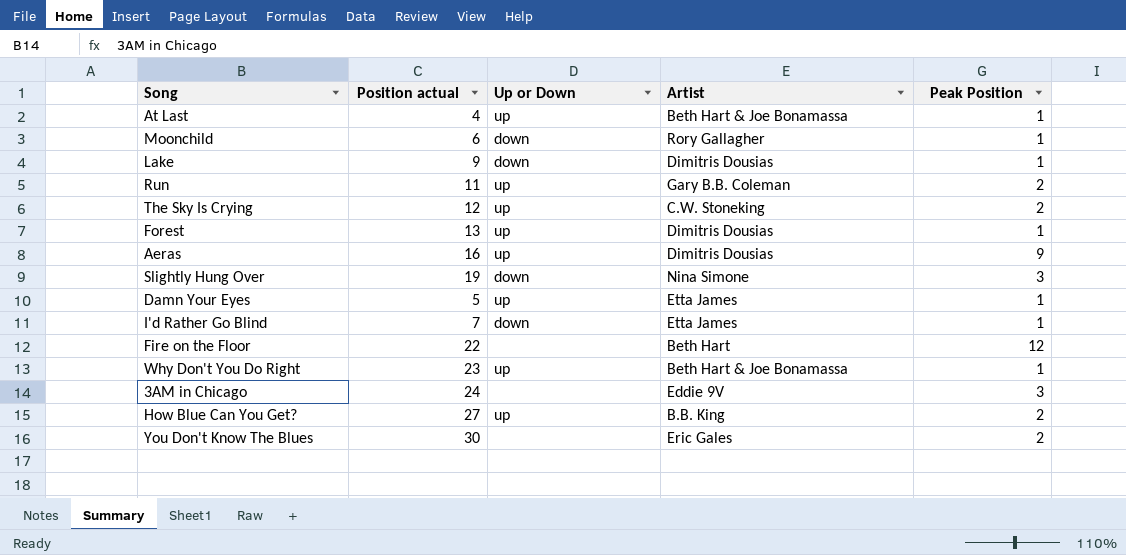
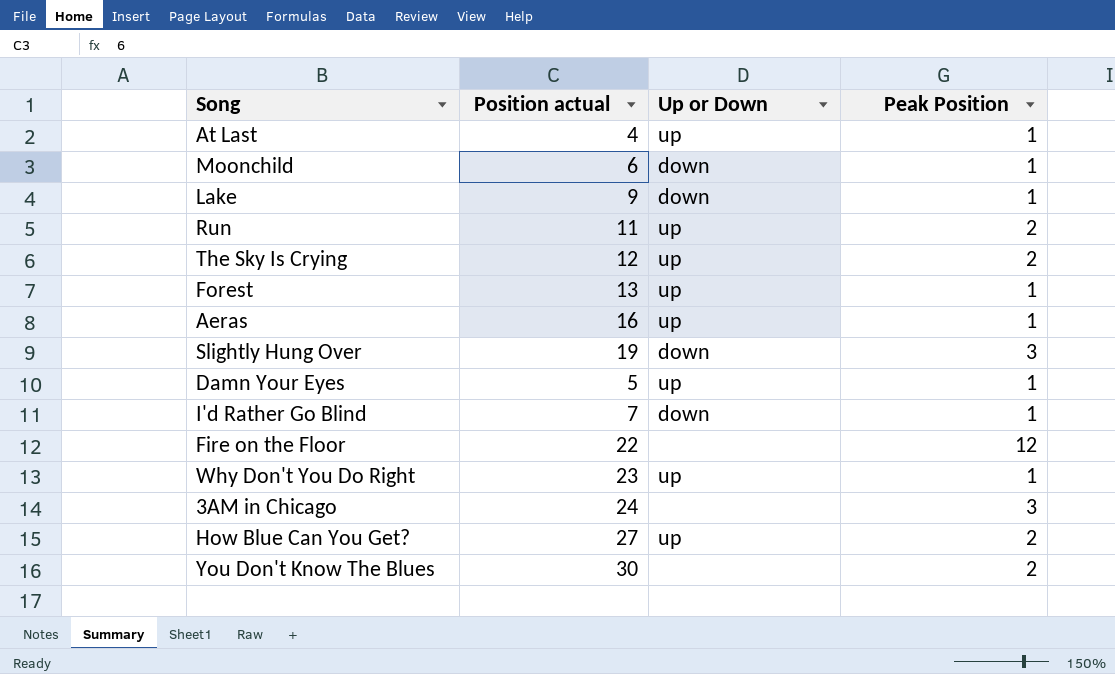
column Artist | position: 4 -> none
Aeras | Peak Position: 9 -> 1

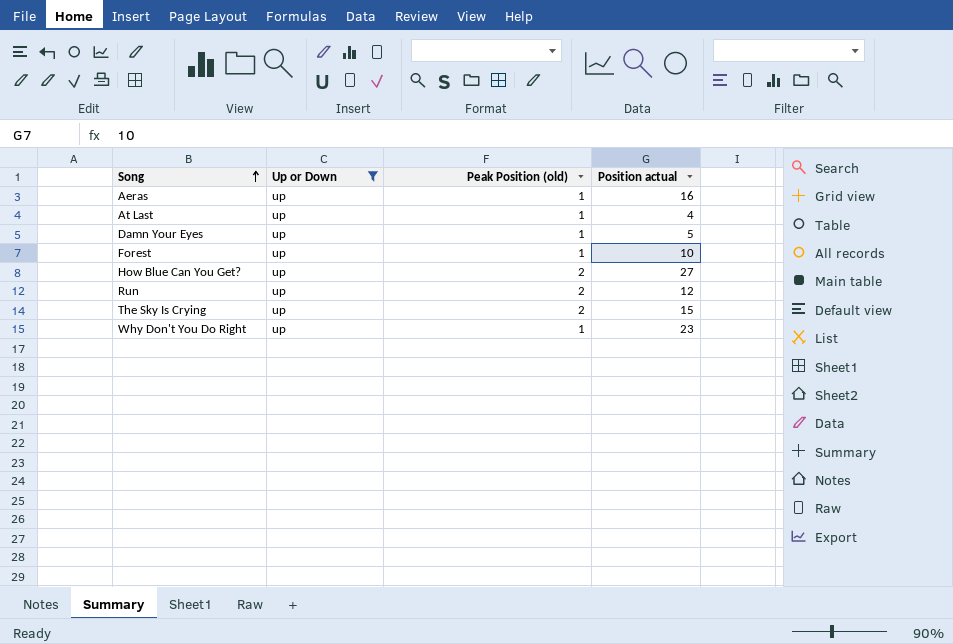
filter: none -> Up or Down = up
row order: none -> Song ascending
column name: Peak Position -> Peak Position (old)
column Position actual | position: 2 -> 4
Forest | Position actual: 13 -> 10
Run | Position actual: 11 -> 12
The Sky Is Crying | Position actual: 12 -> 15

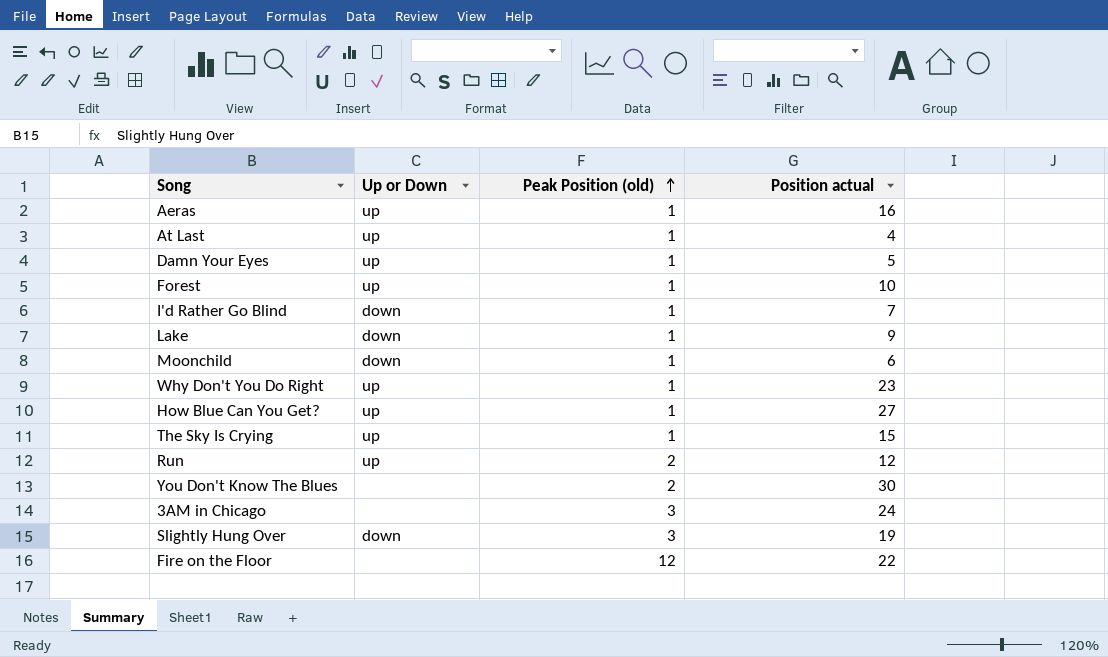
filter: Up or Down = up -> none
row order: Song ascending -> Peak Position (old) ascending
How Blue Can You Get? | Peak Position (old): 2 -> 1
The Sky Is Crying | Peak Position (old): 2 -> 1

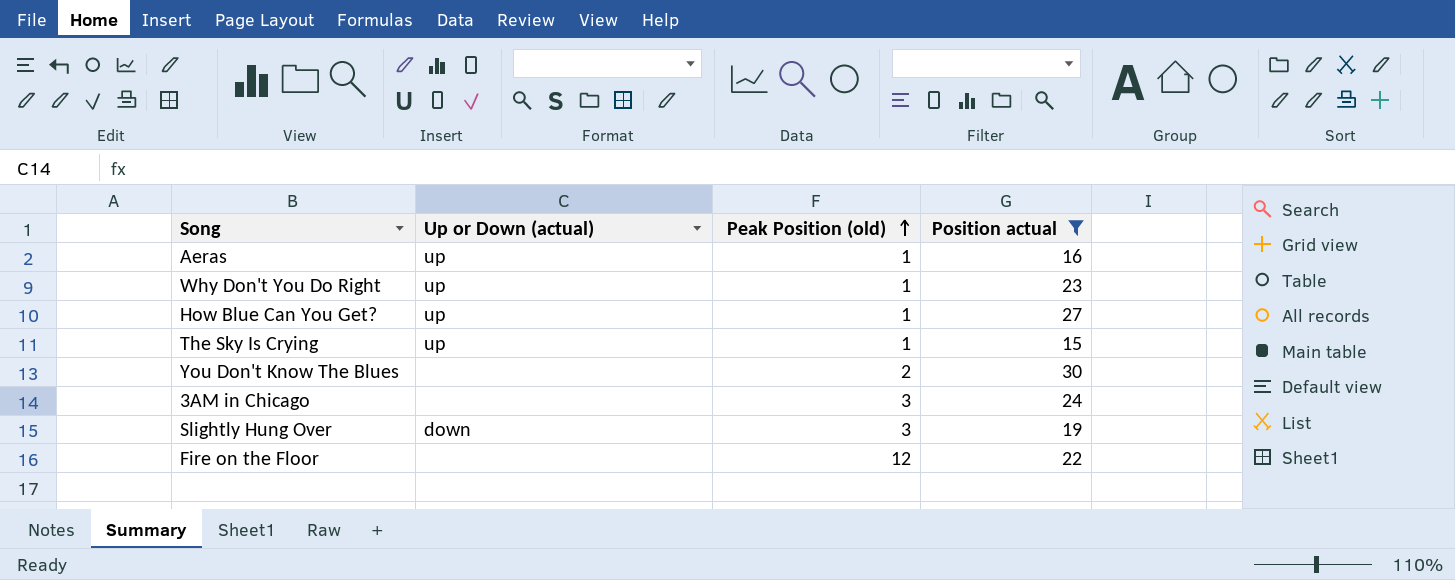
filter: none -> Position actual >= 15
column name: Up or Down -> Up or Down (actual)

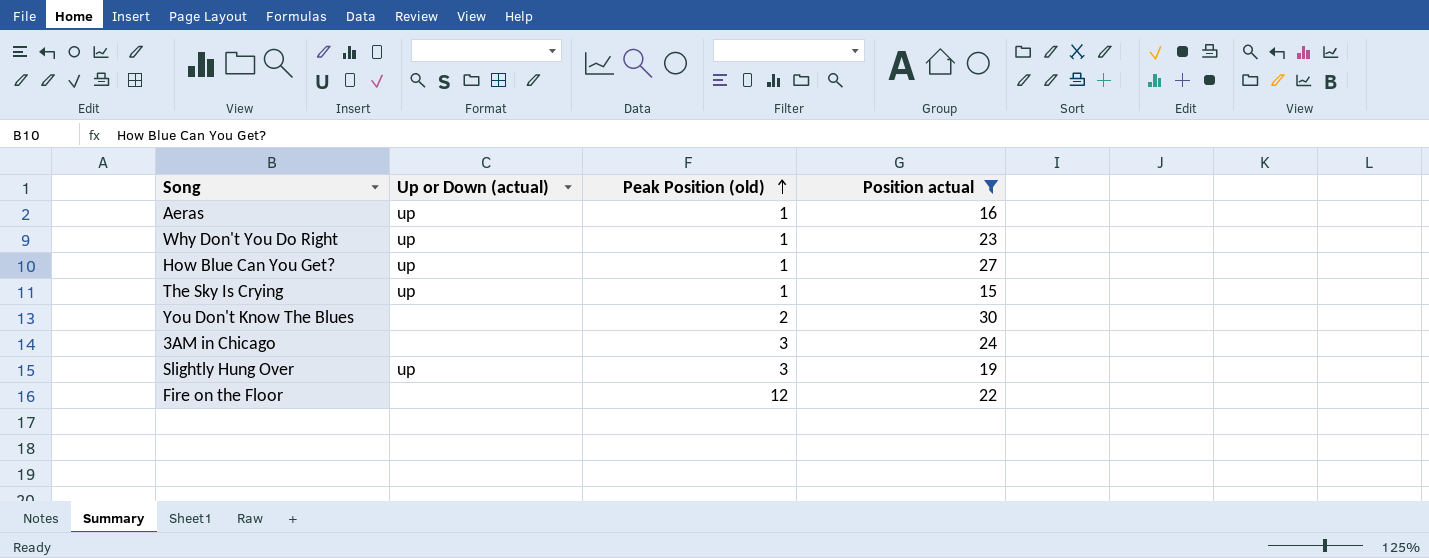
Slightly Hung Over | Up or Down (actual): down -> up

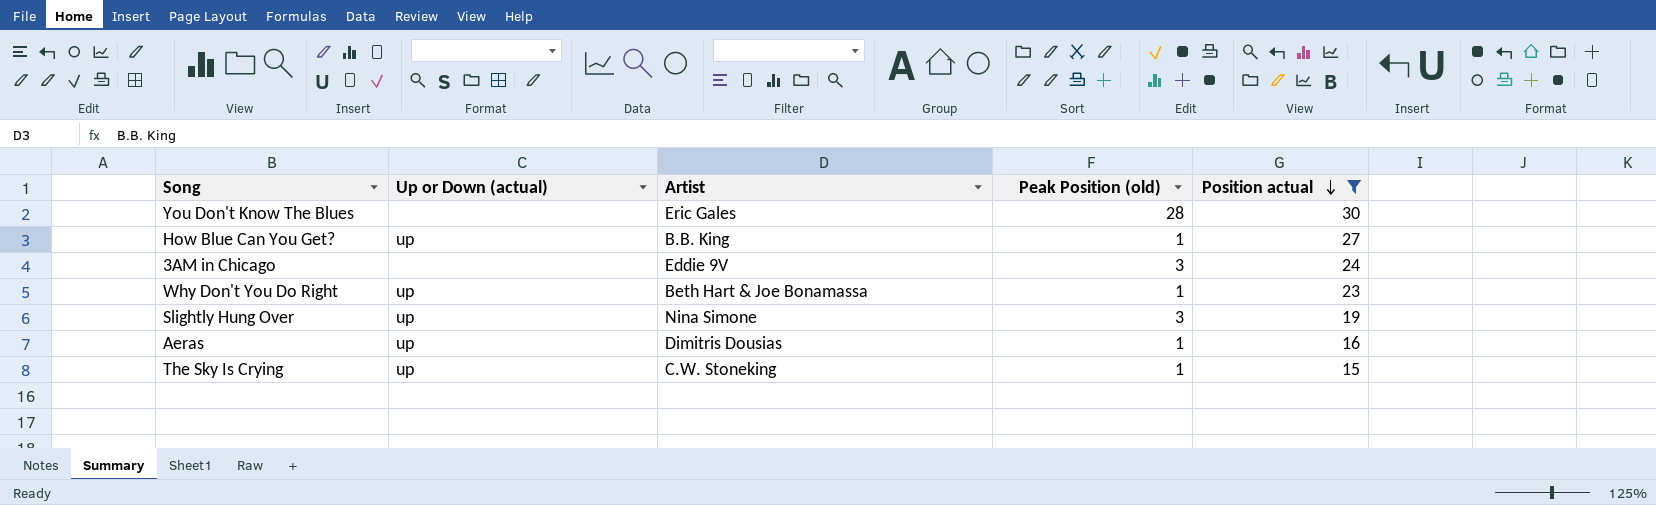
row order: Peak Position (old) ascending -> Position actual descending
column Artist | position: none -> 3
row Fire on the Floor: none | 12 | 22 -> none
You Don't Know The Blues | Peak Position (old): 2 -> 28

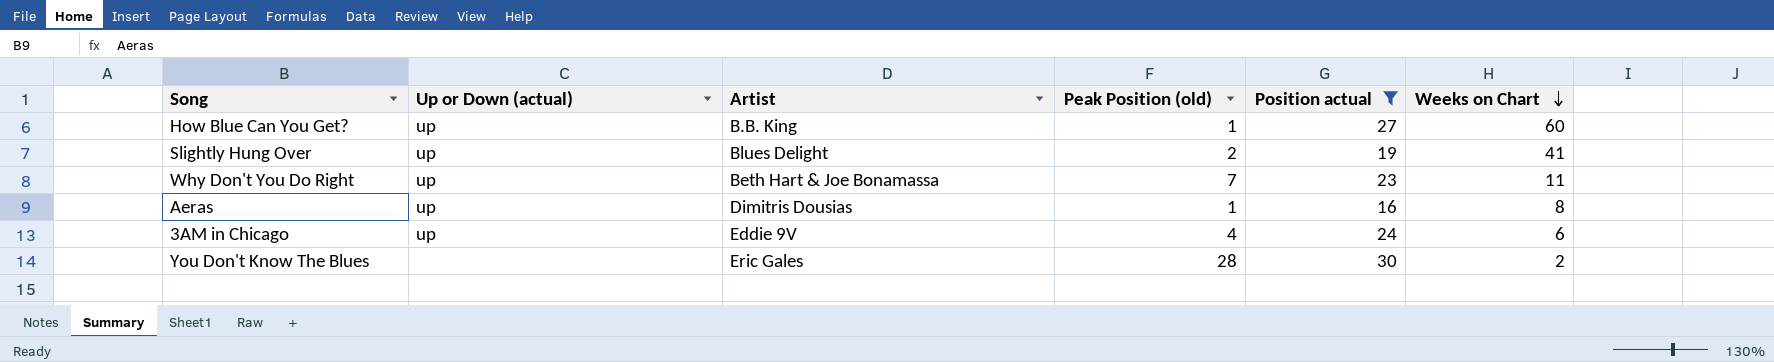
row order: Position actual descending -> Weeks on Chart descending
column Weeks on Chart | position: none -> 6
row The Sky Is Crying: up | C.W. Stoneking | 1 | 15 -> none
Slightly Hung Over | Artist: Nina Simone -> Blues Delight
Slightly Hung Over | Peak Position (old): 3 -> 2
Why Don't You Do Right | Peak Position (old): 1 -> 7
3AM in Chicago | Up or Down (actual): none -> up
3AM in Chicago | Peak Position (old): 3 -> 4

